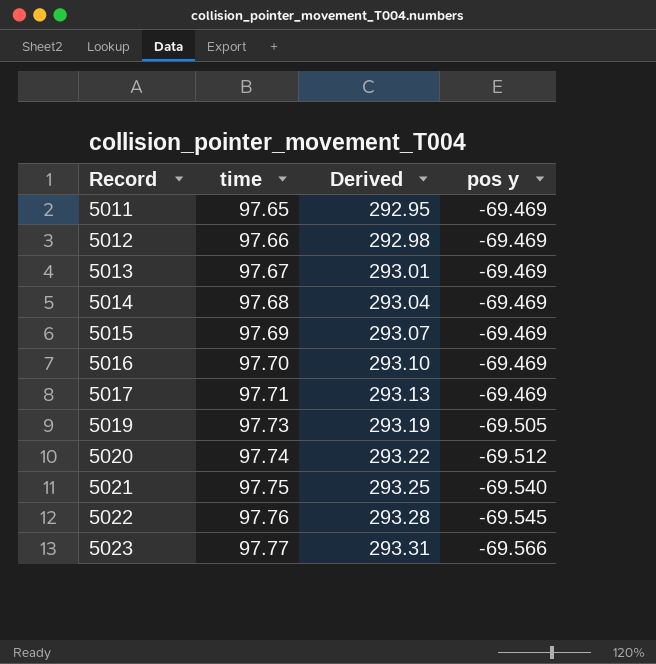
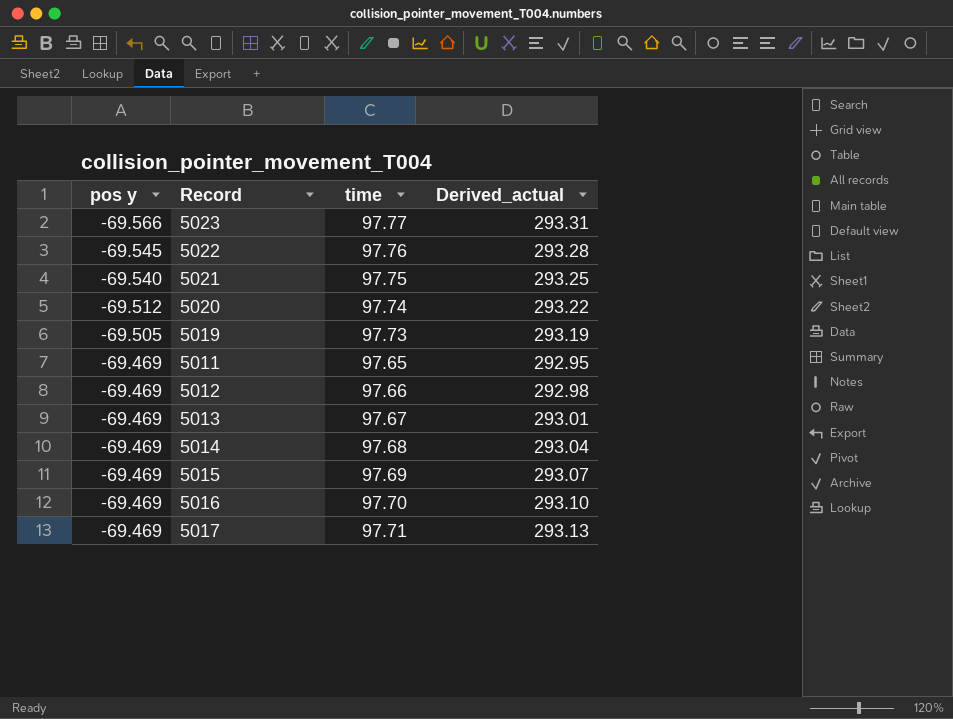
row order: Record ascending -> pos y ascending
column pos y | position: 4 -> 1
column name: Derived -> Derived_actual

